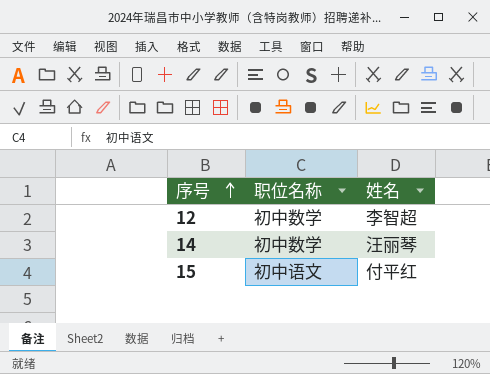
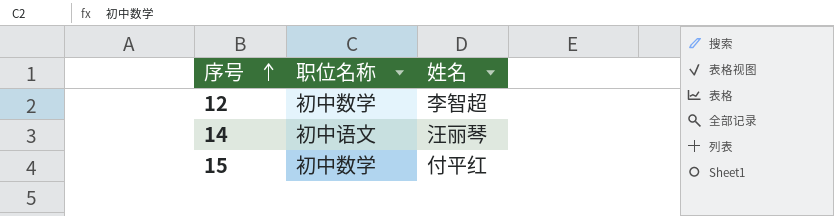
14 | 职位名称: 初中数学 -> 初中语文
15 | 职位名称: 初中语文 -> 初中数学

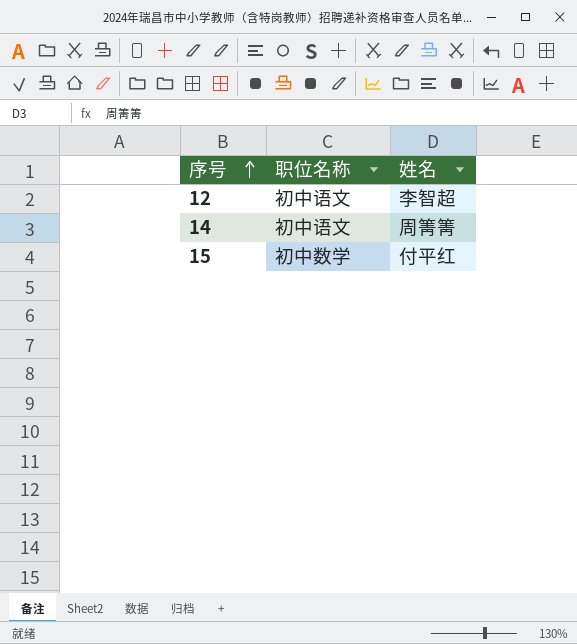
12 | 职位名称: 初中数学 -> 初中语文
14 | 姓名: 汪丽琴 -> 周箐箐

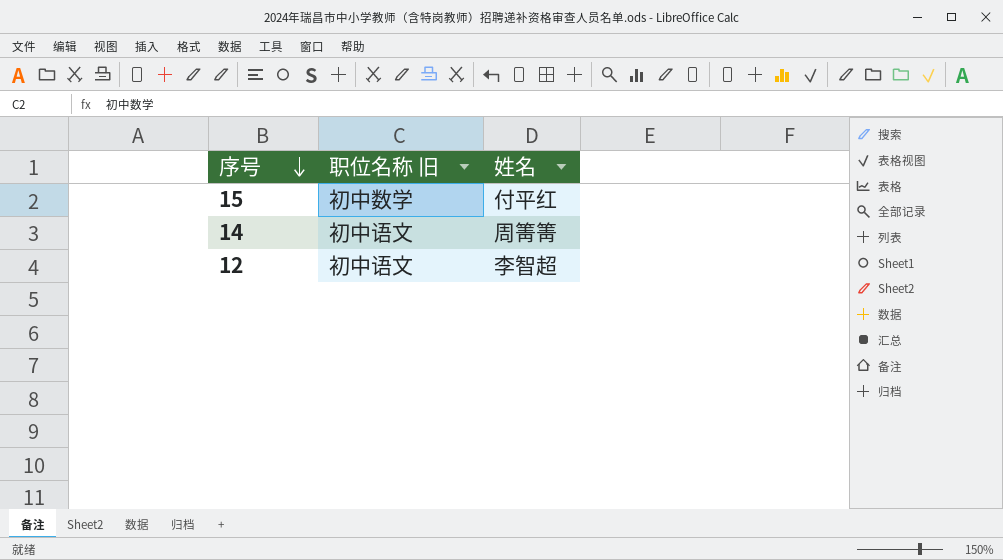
row order: 序号 ascending -> 序号 descending
column name: 职位名称 -> 职位名称 旧

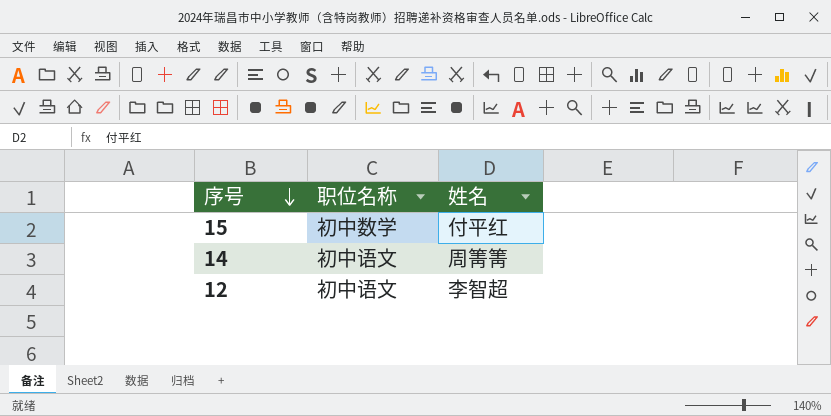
column name: 职位名称 旧 -> 职位名称

